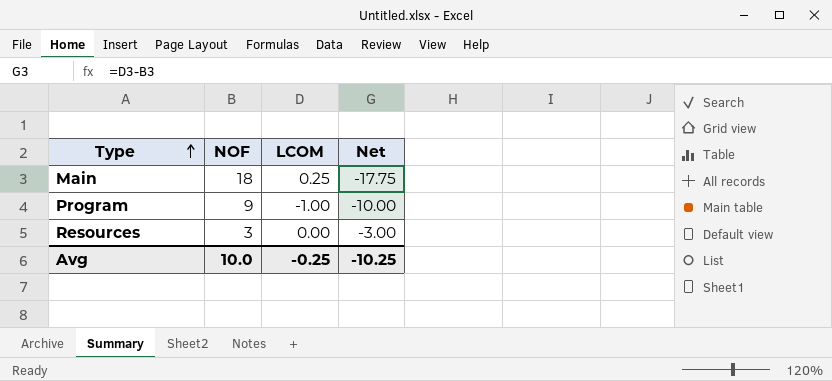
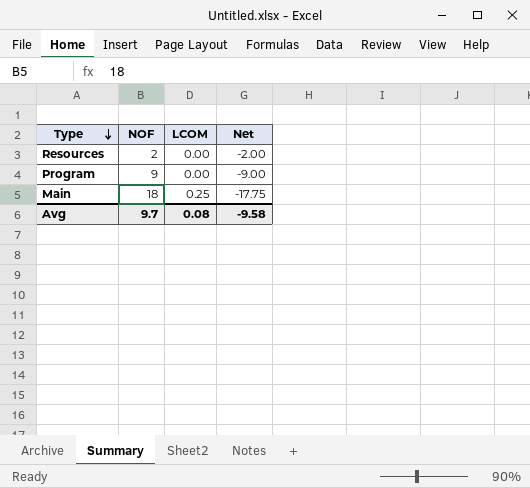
row order: Type ascending -> Type descending
Resources | NOF: 3 -> 2
Resources | Net: -3.00 -> -2.00
Program | LCOM: -1.00 -> 0.00
Program | Net: -10.00 -> -9.00
Avg | NOF: 10.0 -> 9.7
Avg | LCOM: -0.25 -> 0.08
Avg | Net: -10.25 -> -9.58

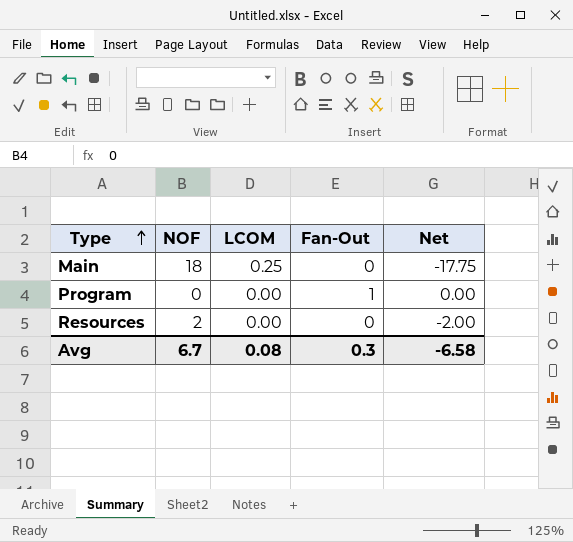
row order: Type descending -> Type ascending
column Fan-Out | position: none -> 4
Program | NOF: 9 -> 0
Program | Net: -9.00 -> 0.00
Avg | NOF: 9.7 -> 6.7
Avg | Net: -9.58 -> -6.58

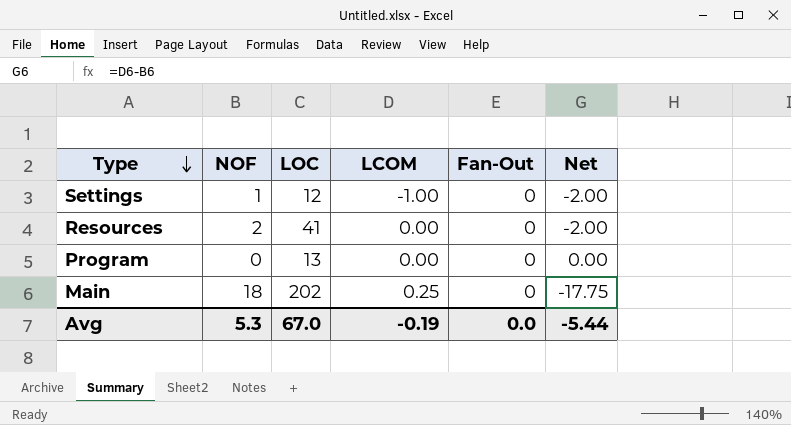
row order: Type ascending -> Type descending
column LOC | position: none -> 3
row Settings: none -> 1 | 12 | -1.00 | 0 | -2.00
Program | Fan-Out: 1 -> 0
Avg | NOF: 6.7 -> 5.3
Avg | LCOM: 0.08 -> -0.19
Avg | Fan-Out: 0.3 -> 0.0
Avg | Net: -6.58 -> -5.44

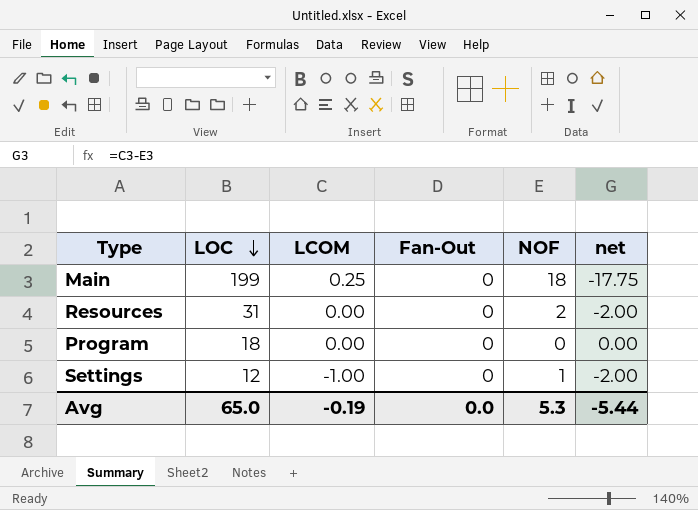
row order: Type descending -> LOC descending
column NOF | position: 2 -> 5
column name: Net -> net
Main | LOC: 202 -> 199
Resources | LOC: 41 -> 31
Program | LOC: 13 -> 18
Avg | LOC: 67.0 -> 65.0

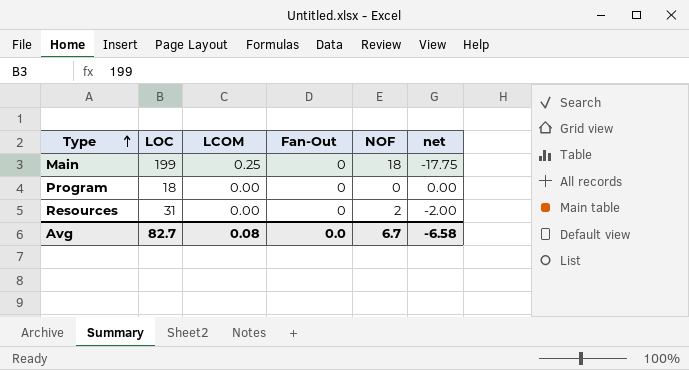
row order: LOC descending -> Type ascending
row Settings: 12 | -1.00 | 0 | 1 | -2.00 -> none
Avg | LOC: 65.0 -> 82.7
Avg | LCOM: -0.19 -> 0.08
Avg | NOF: 5.3 -> 6.7
Avg | net: -5.44 -> -6.58

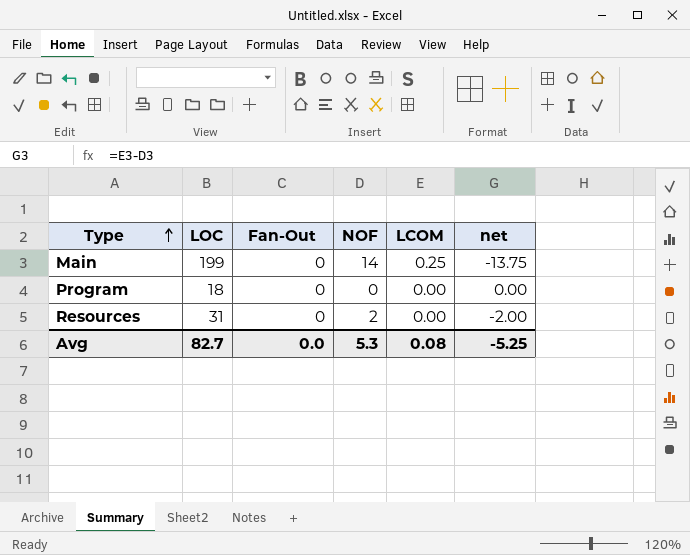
column LCOM | position: 3 -> 5
Main | NOF: 18 -> 14
Main | net: -17.75 -> -13.75
Avg | NOF: 6.7 -> 5.3
Avg | net: -6.58 -> -5.25

